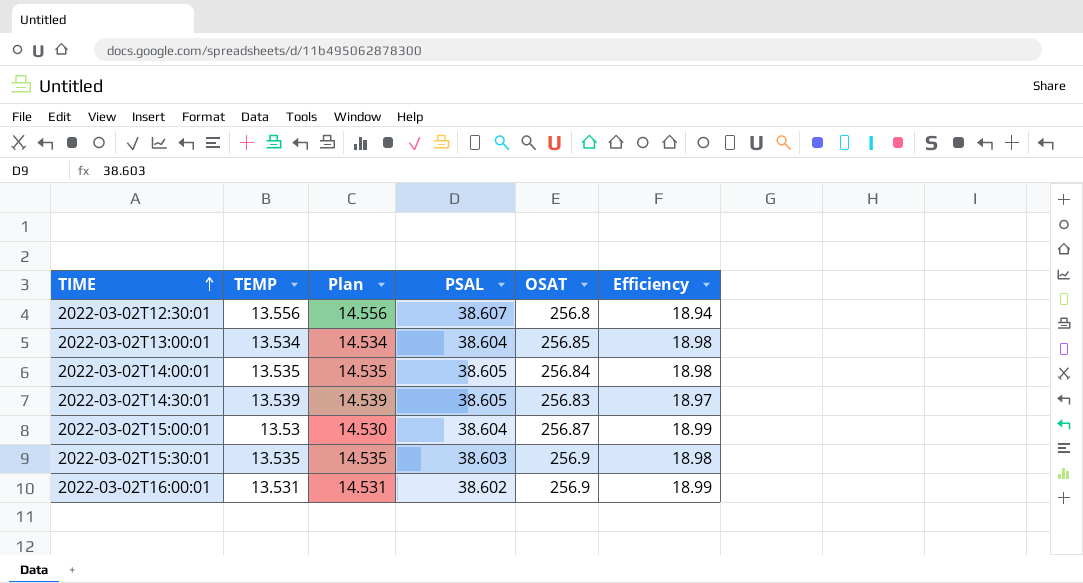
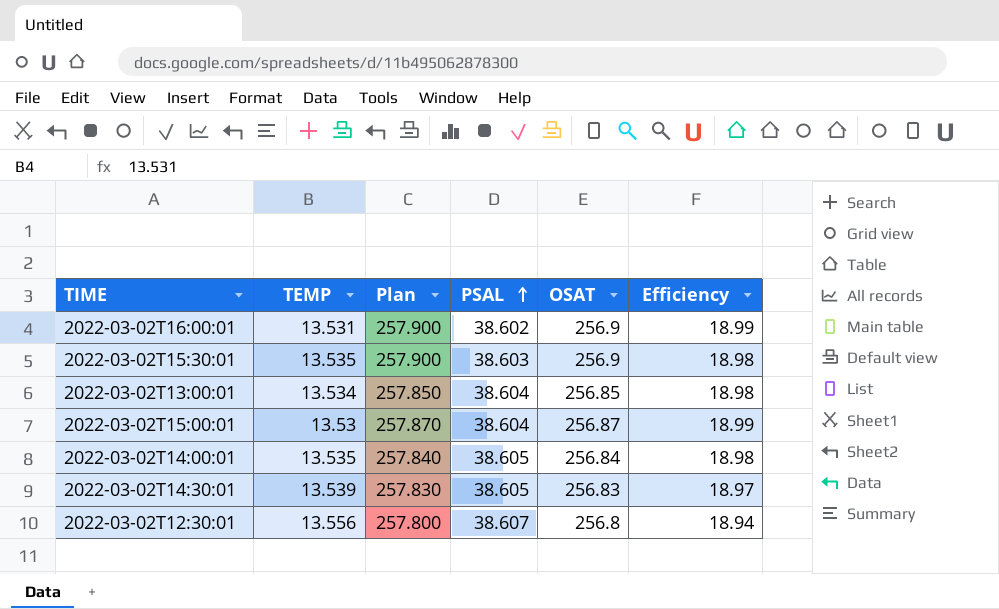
row order: TIME ascending -> PSAL ascending
column Plan | formula: [TEMP] + 1 -> [OSAT] + 1

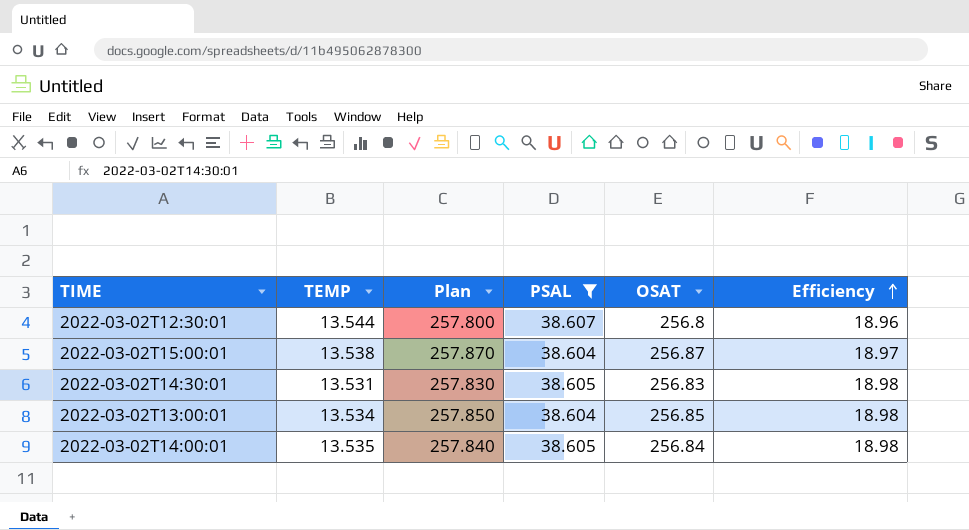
filter: none -> PSAL >= 38.604
row order: PSAL ascending -> Efficiency ascending
2022-03-02T12:30:01 | TEMP: 13.556 -> 13.544
2022-03-02T12:30:01 | Efficiency: 18.94 -> 18.96
2022-03-02T15:00:01 | TEMP: 13.53 -> 13.538
2022-03-02T15:00:01 | Efficiency: 18.99 -> 18.97
2022-03-02T14:30:01 | TEMP: 13.539 -> 13.531
2022-03-02T14:30:01 | Efficiency: 18.97 -> 18.98

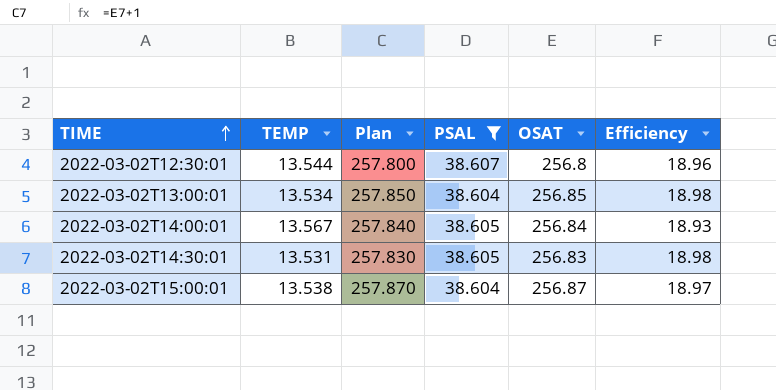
row order: Efficiency ascending -> TIME ascending
2022-03-02T14:00:01 | TEMP: 13.535 -> 13.567
2022-03-02T14:00:01 | Efficiency: 18.98 -> 18.93

